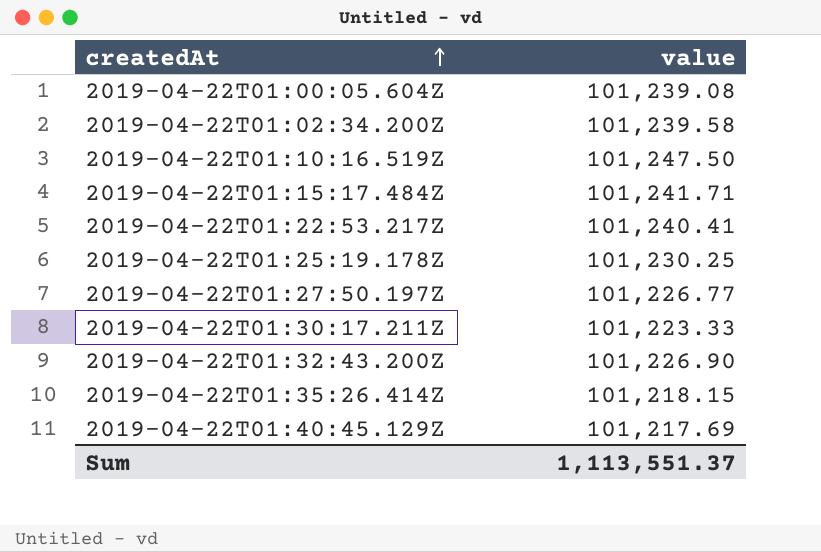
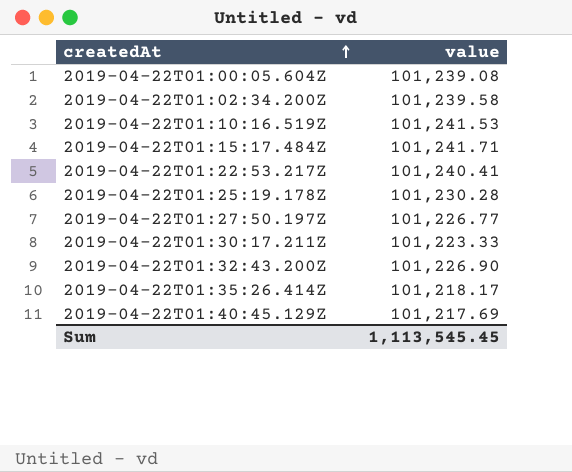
2019-04-22T01:10:16.519Z | value: 101,247.50 -> 101,241.53
2019-04-22T01:25:19.178Z | value: 101,230.25 -> 101,230.28
2019-04-22T01:35:26.414Z | value: 101,218.15 -> 101,218.17
Sum | value: 1,113,551.37 -> 1,113,545.45

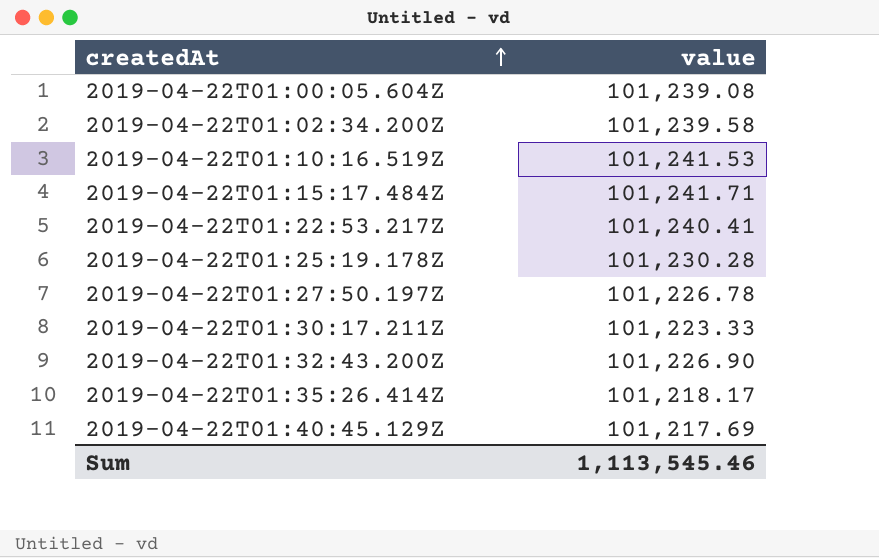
2019-04-22T01:27:50.197Z | value: 101,226.77 -> 101,226.78
Sum | value: 1,113,545.45 -> 1,113,545.46

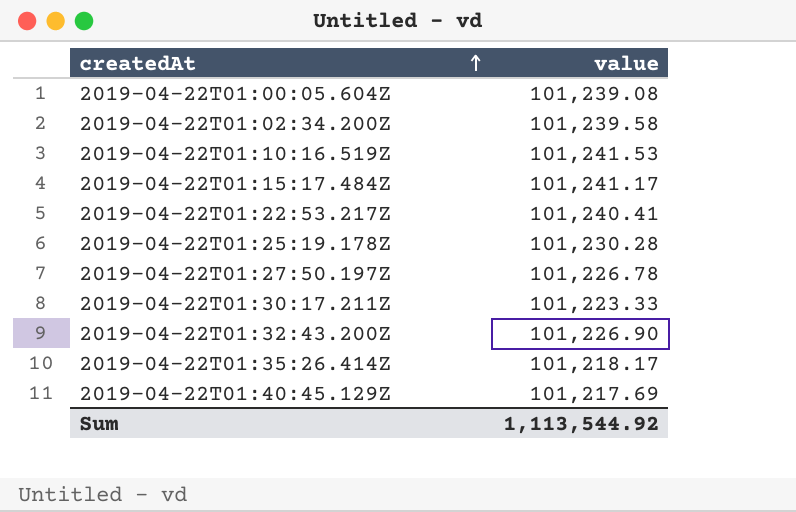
2019-04-22T01:15:17.484Z | value: 101,241.71 -> 101,241.17
Sum | value: 1,113,545.46 -> 1,113,544.92

